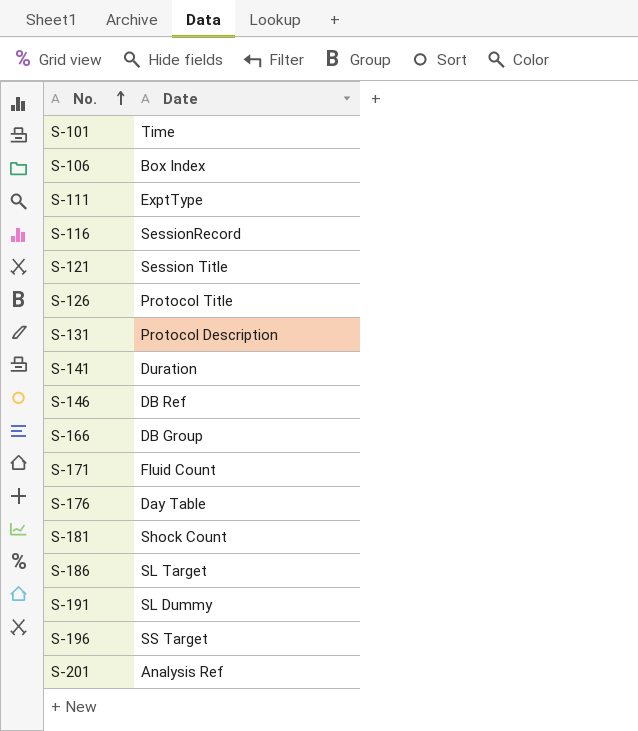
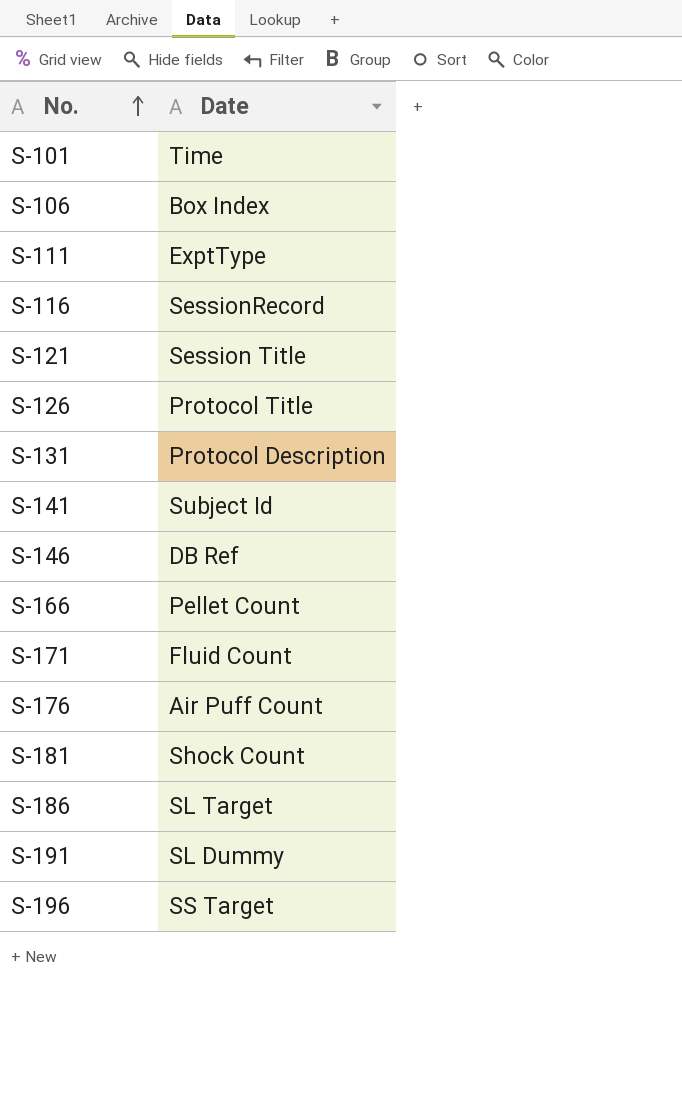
row S-201: Analysis Ref -> none
S-141 | Date: Duration -> Subject Id
S-166 | Date: DB Group -> Pellet Count
S-176 | Date: Day Table -> Air Puff Count

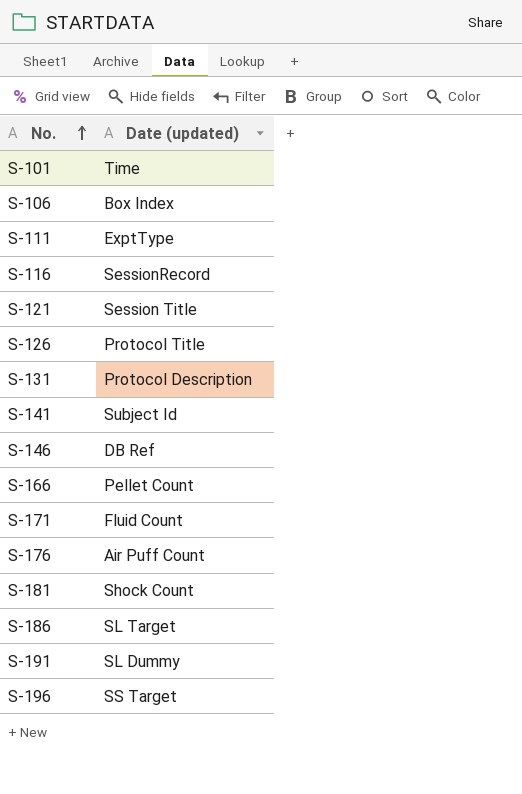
column name: Date -> Date (updated)

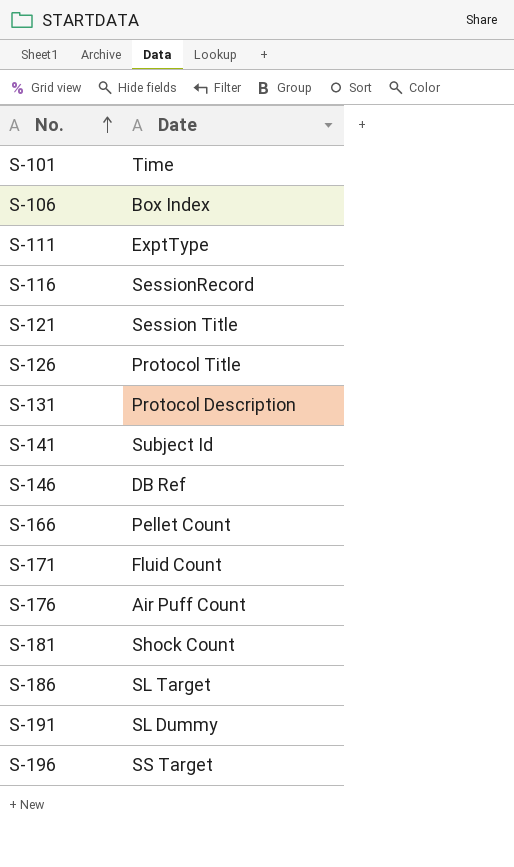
column name: Date (updated) -> Date

